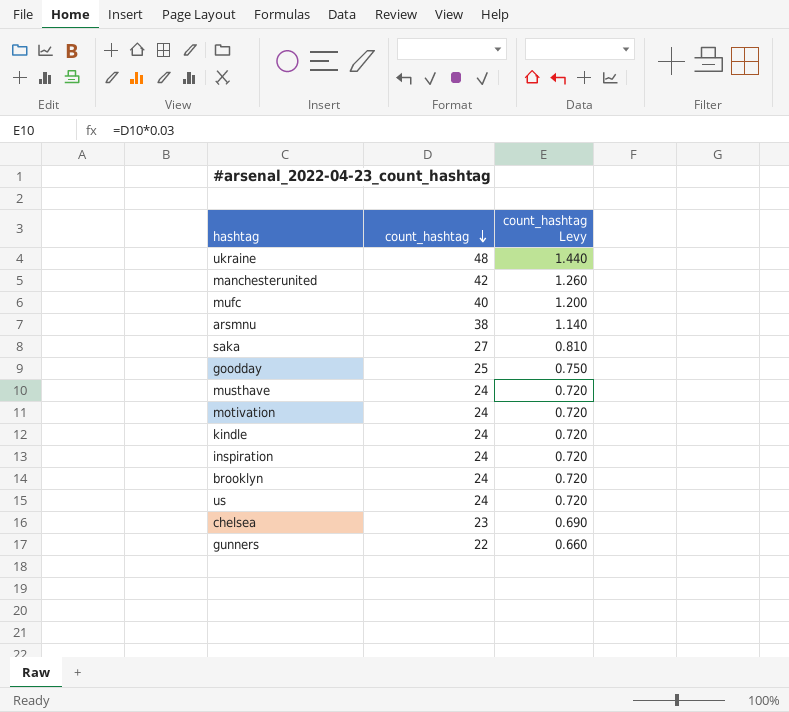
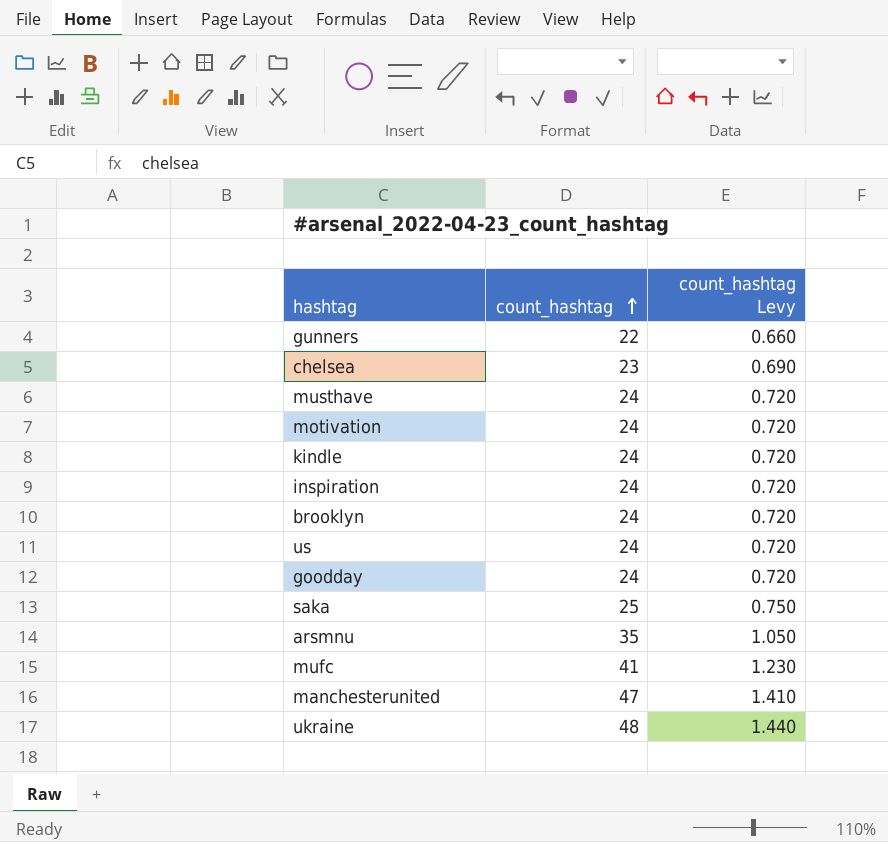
row order: count_hashtag descending -> count_hashtag ascending
goodday | count_hashtag: 25 -> 24
goodday | count_hashtag Levy: 0.750 -> 0.720
saka | count_hashtag: 27 -> 25
saka | count_hashtag Levy: 0.810 -> 0.750
arsmnu | count_hashtag: 38 -> 35
arsmnu | count_hashtag Levy: 1.140 -> 1.050
mufc | count_hashtag: 40 -> 41
mufc | count_hashtag Levy: 1.200 -> 1.230
manchesterunited | count_hashtag: 42 -> 47
manchesterunited | count_hashtag Levy: 1.260 -> 1.410

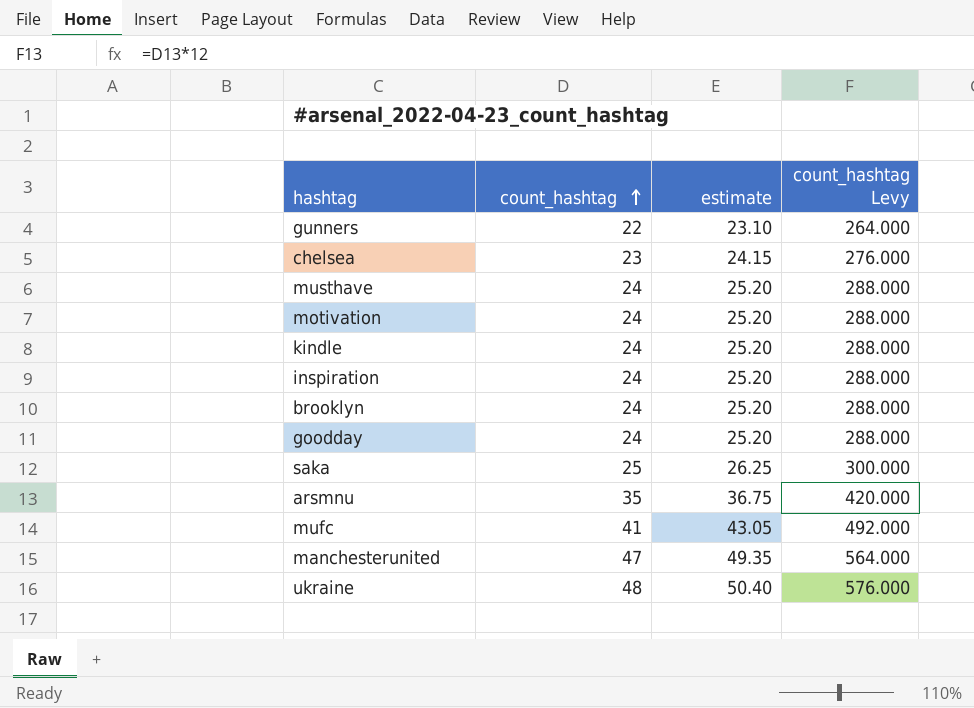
column estimate | formula: none -> [count_hashtag] * 1.05
column count_hashtag Levy | formula: [count_hashtag] * 0.03 -> [count_hashtag] * 12
row us: 24 | 0.720 -> none

